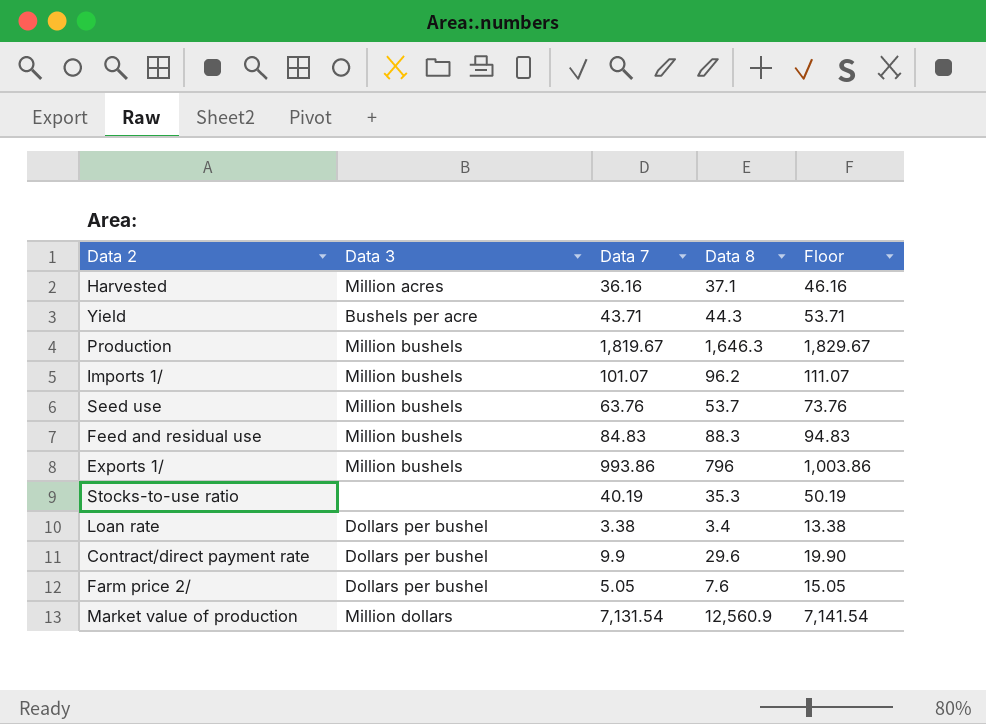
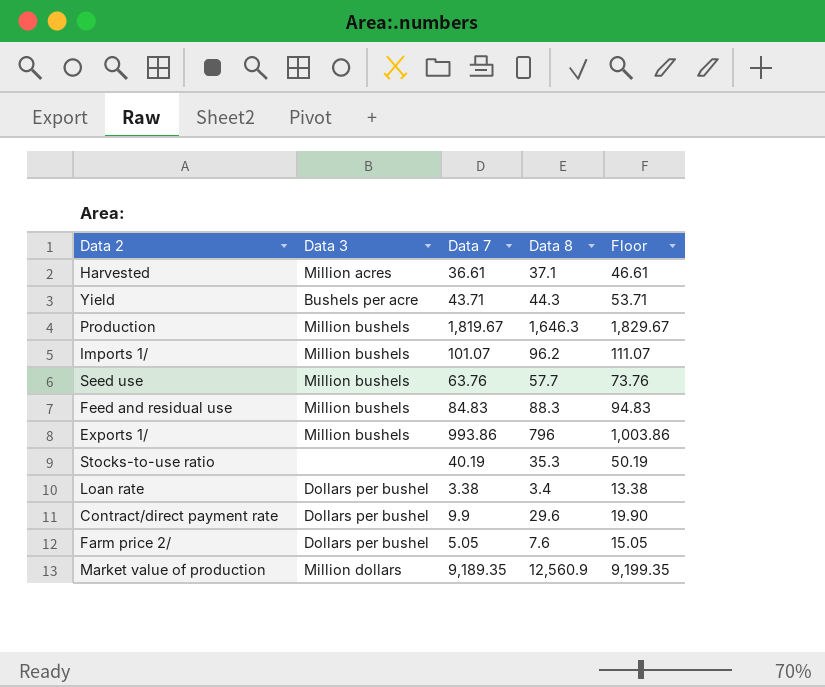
Harvested | Data 7: 36.16 -> 36.61
Harvested | Floor: 46.16 -> 46.61
Seed use | Data 8: 53.7 -> 57.7
Market value of production | Data 7: 7,131.54 -> 9,189.35
Market value of production | Floor: 7,141.54 -> 9,199.35

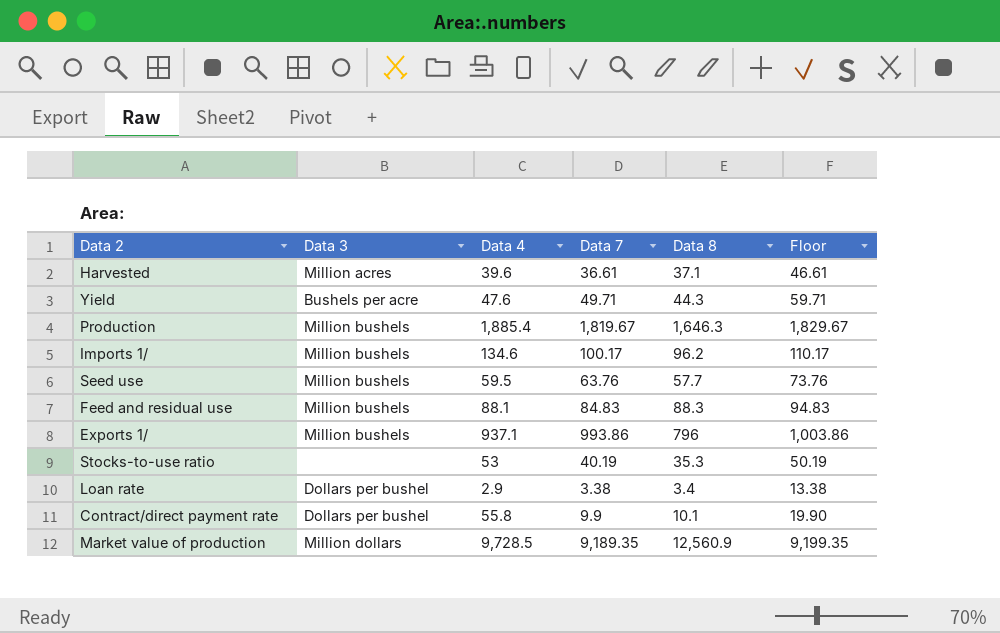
column Data 4 | position: none -> 3
row Farm price 2/: Dollars per bushel | 5.05 | 7.6 | 15.05 -> none
Yield | Data 7: 43.71 -> 49.71
Yield | Floor: 53.71 -> 59.71
Imports 1/ | Data 7: 101.07 -> 100.17
Imports 1/ | Floor: 111.07 -> 110.17
Contract/direct payment rate | Data 8: 29.6 -> 10.1

